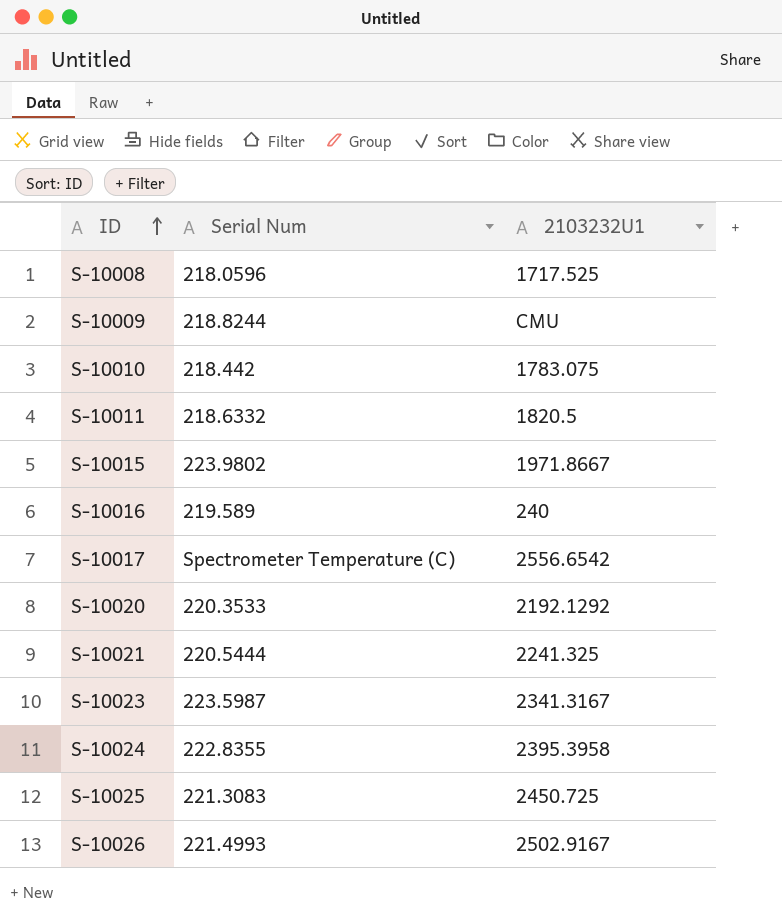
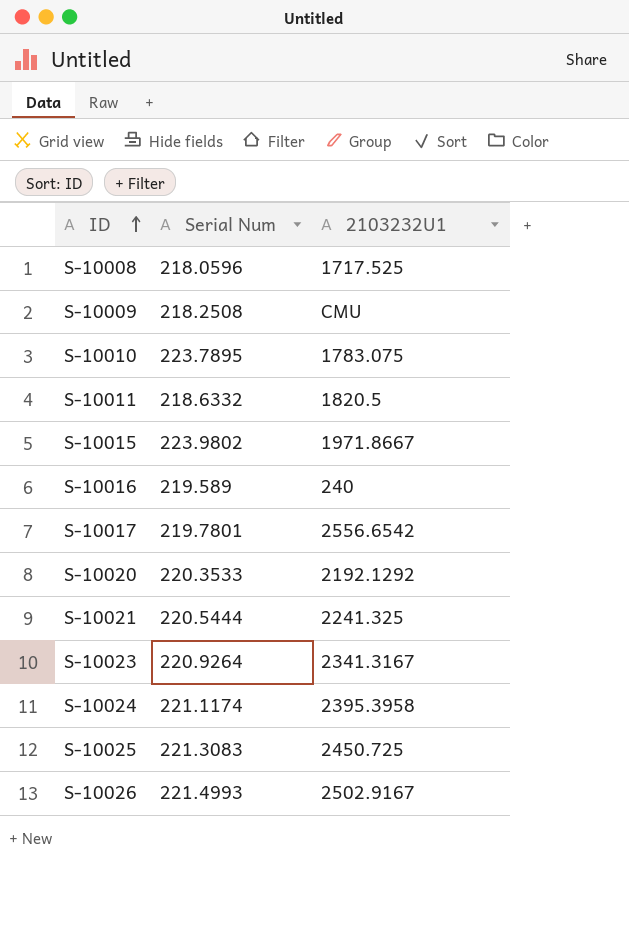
S-10009 | Serial Num: 218.8244 -> 218.2508
S-10010 | Serial Num: 218.442 -> 223.7895
S-10017 | Serial Num: Spectrometer Temperature (C) -> 219.7801
S-10023 | Serial Num: 223.5987 -> 220.9264
S-10024 | Serial Num: 222.8355 -> 221.1174

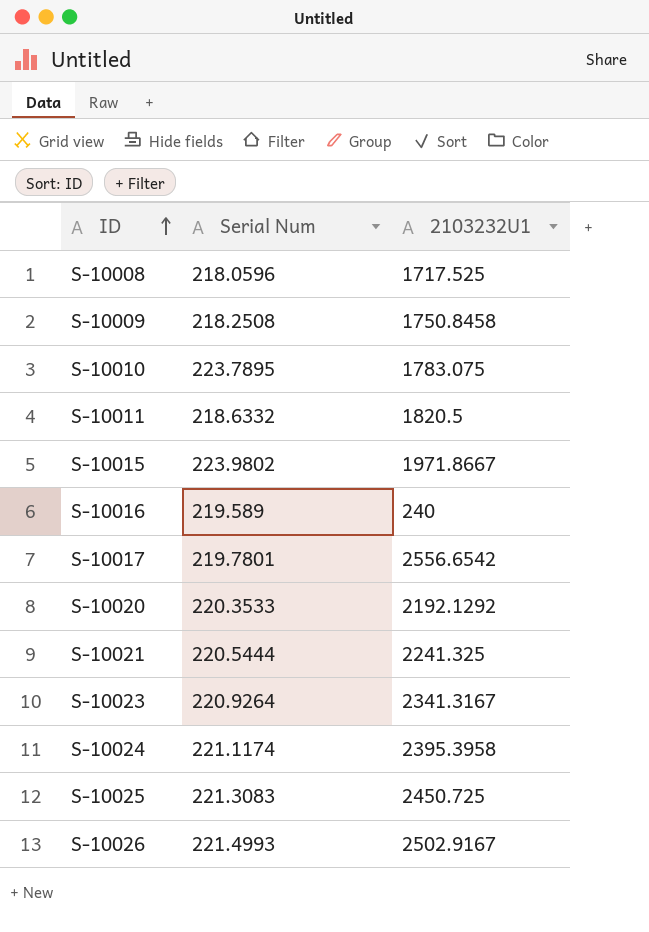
S-10009 | 2103232U1: CMU -> 1750.8458

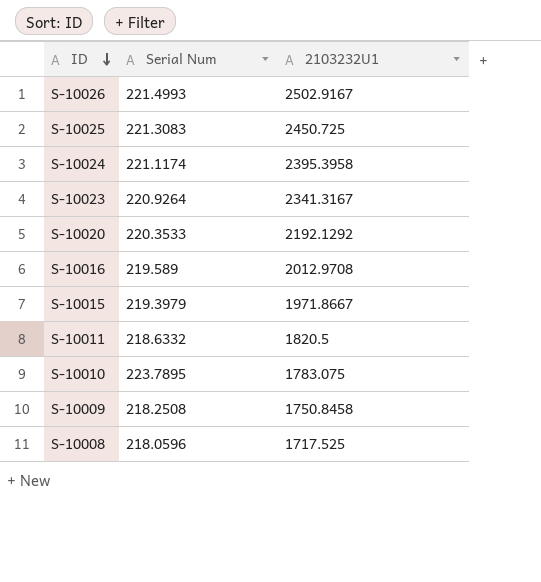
row order: ID ascending -> ID descending
row S-10017: 219.7801 | 2556.6542 -> none
row S-10021: 220.5444 | 2241.325 -> none
S-10016 | 2103232U1: 240 -> 2012.9708
S-10015 | Serial Num: 223.9802 -> 219.3979

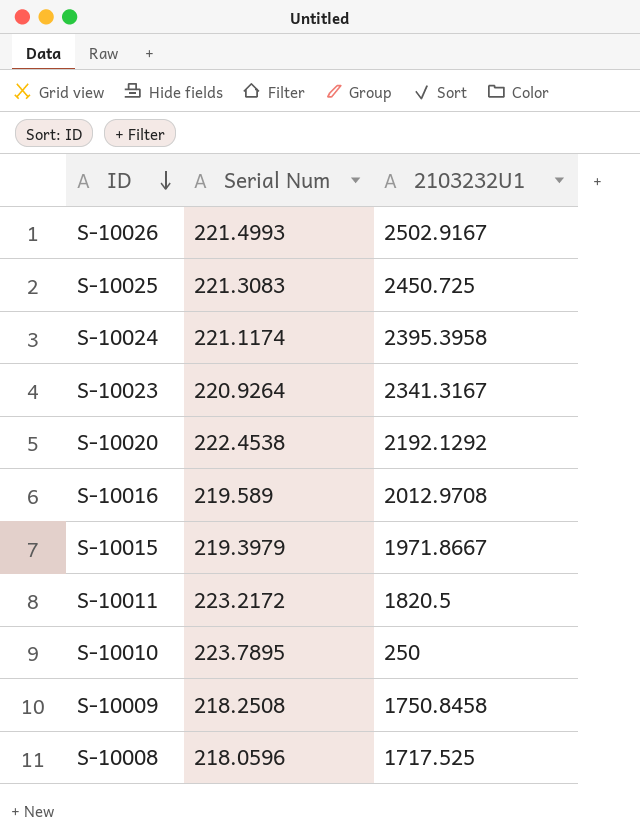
S-10020 | Serial Num: 220.3533 -> 222.4538
S-10011 | Serial Num: 218.6332 -> 223.2172
S-10010 | 2103232U1: 1783.075 -> 250

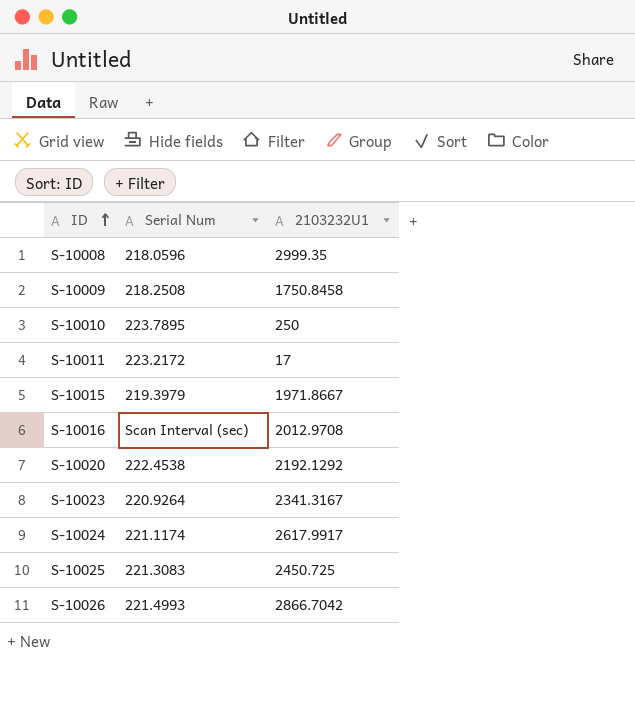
row order: ID descending -> ID ascending
S-10008 | 2103232U1: 1717.525 -> 2999.35
S-10011 | 2103232U1: 1820.5 -> 17
S-10016 | Serial Num: 219.589 -> Scan Interval (sec)
S-10024 | 2103232U1: 2395.3958 -> 2617.9917
S-10026 | 2103232U1: 2502.9167 -> 2866.7042

